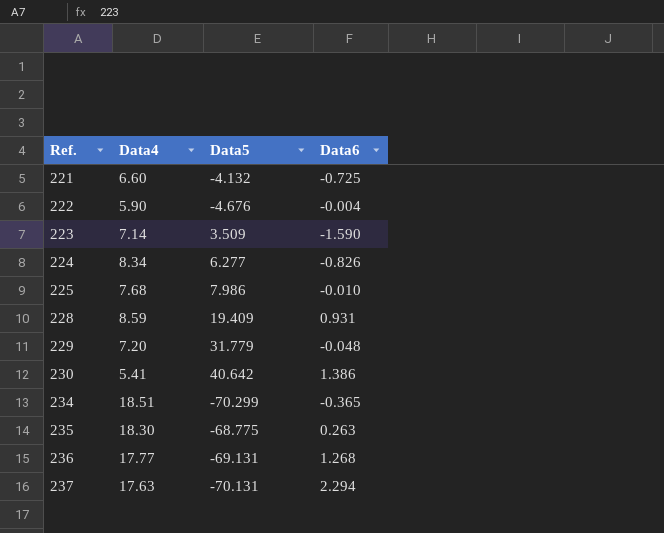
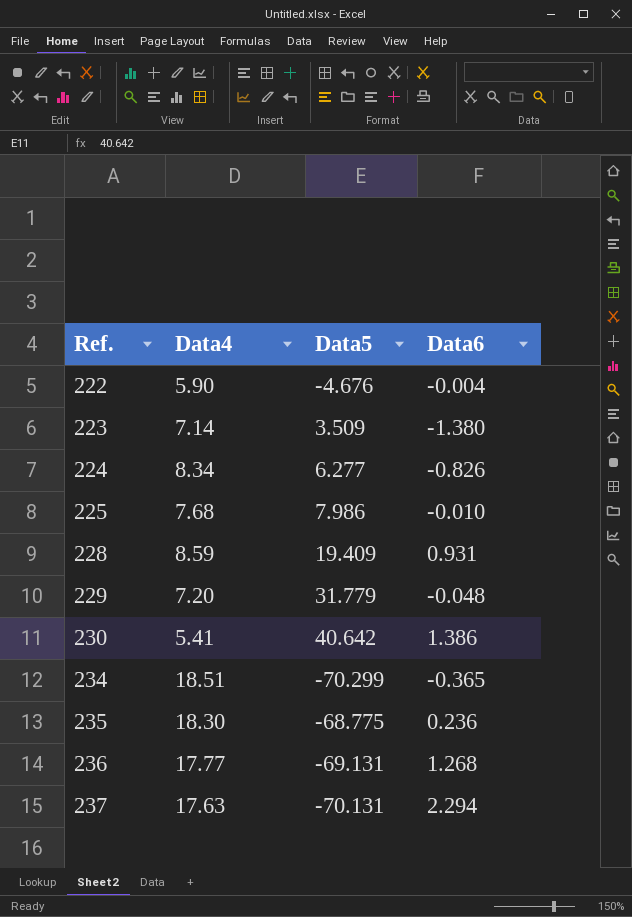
row 221: 6.60 | -4.132 | -0.725 -> none
223 | Data6: -1.590 -> -1.380
235 | Data6: 0.263 -> 0.236

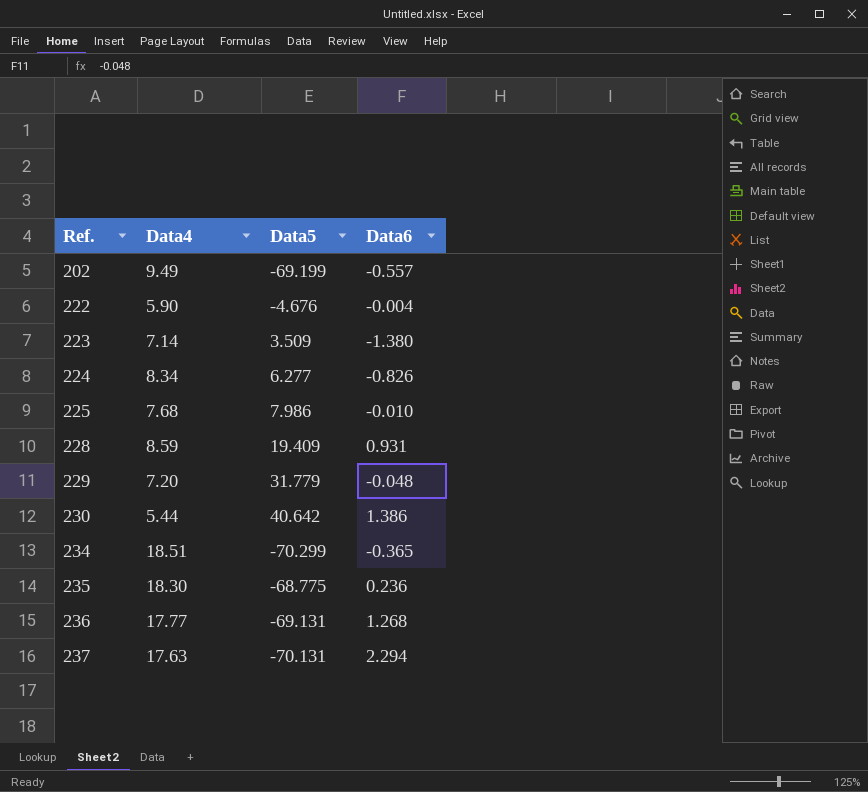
row 202: none -> 9.49 | -69.199 | -0.557
230 | Data4: 5.41 -> 5.44

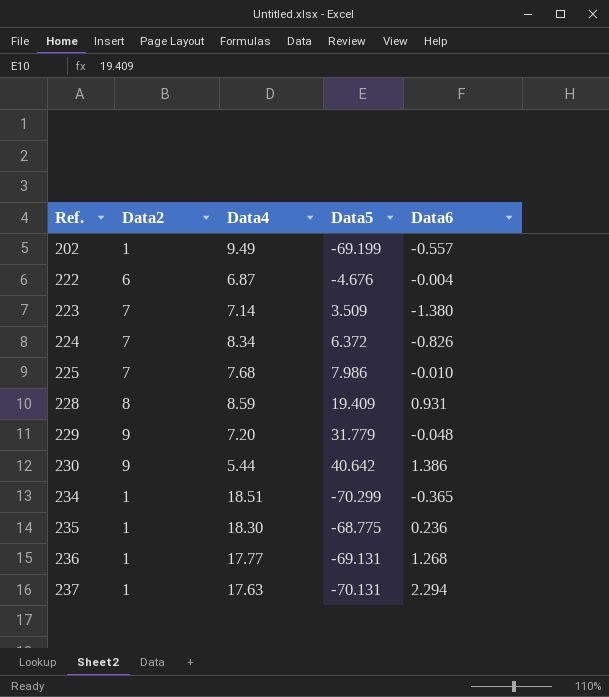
column Data2 | position: none -> 2
222 | Data4: 5.90 -> 6.87
224 | Data5: 6.277 -> 6.372

